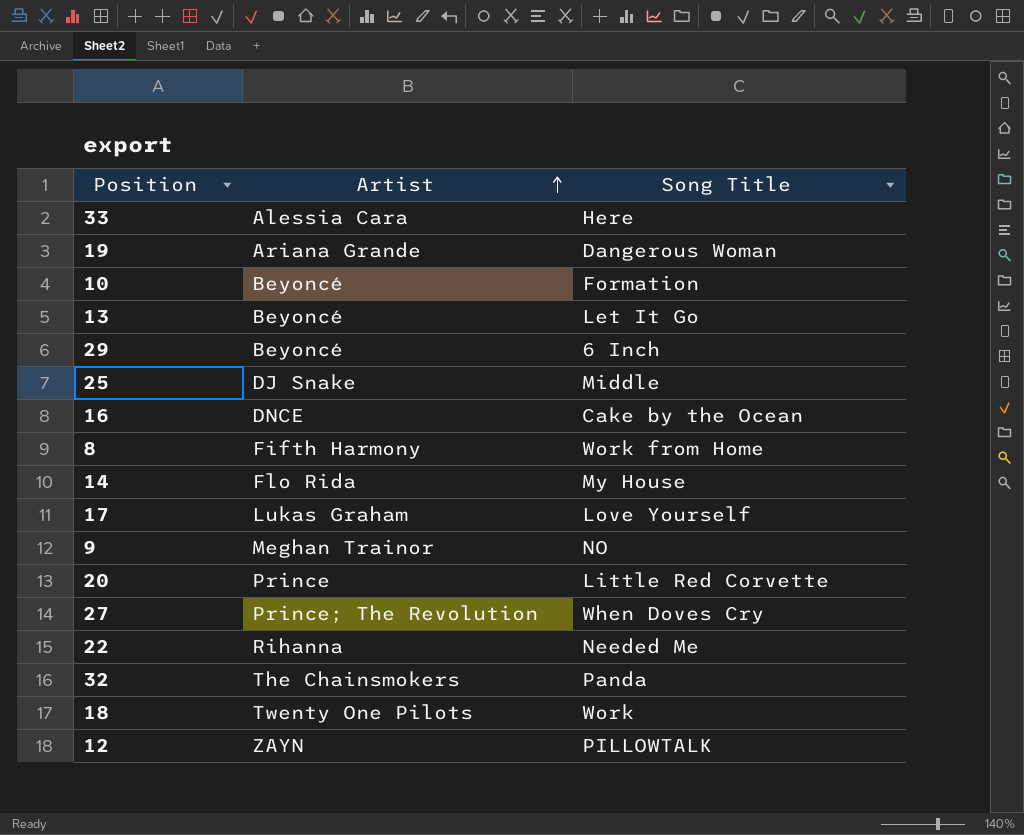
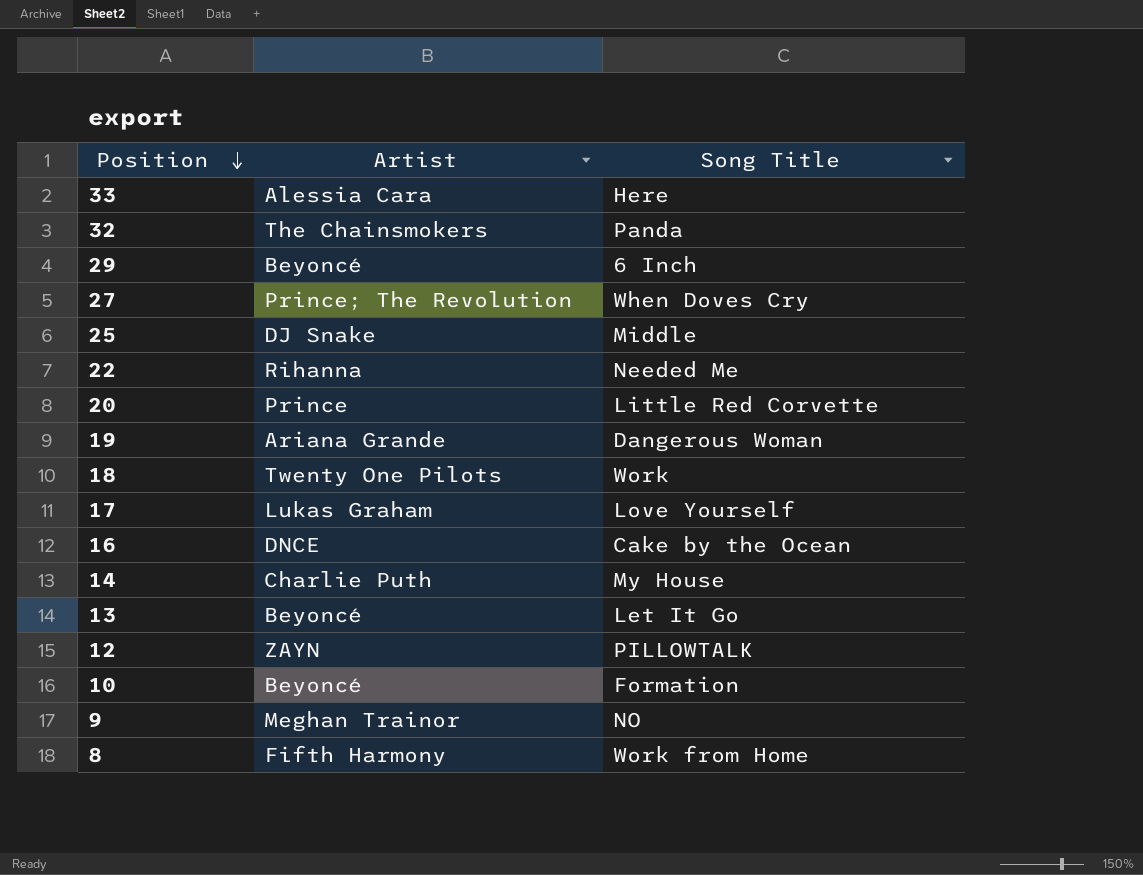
row order: Artist ascending -> Position descending
14 | Artist: Flo Rida -> Charlie Puth

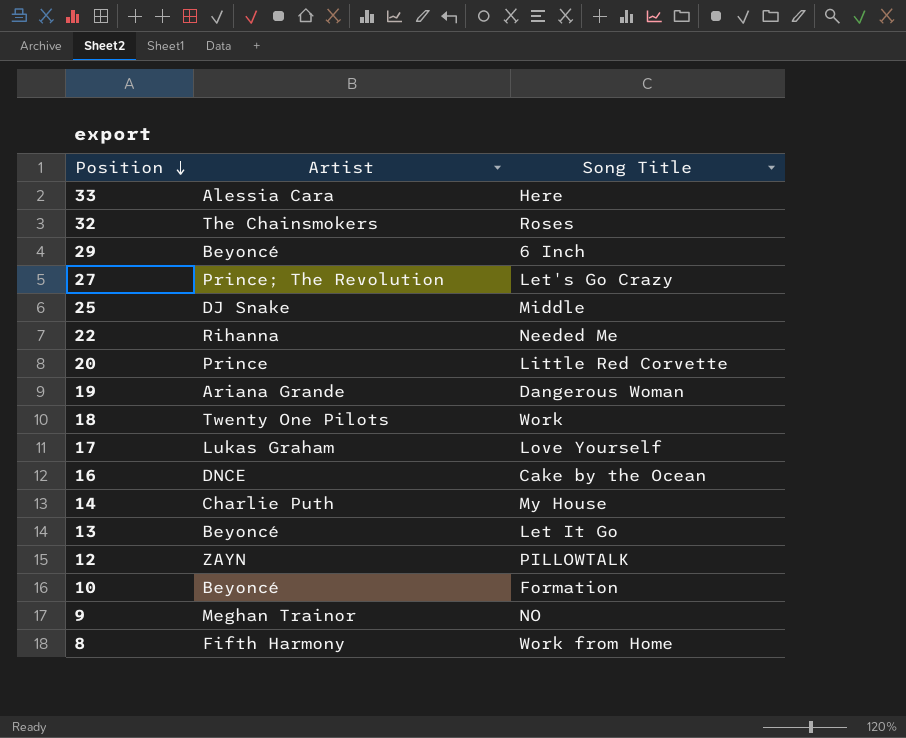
32 | Song Title: Panda -> Roses
27 | Song Title: When Doves Cry -> Let's Go Crazy

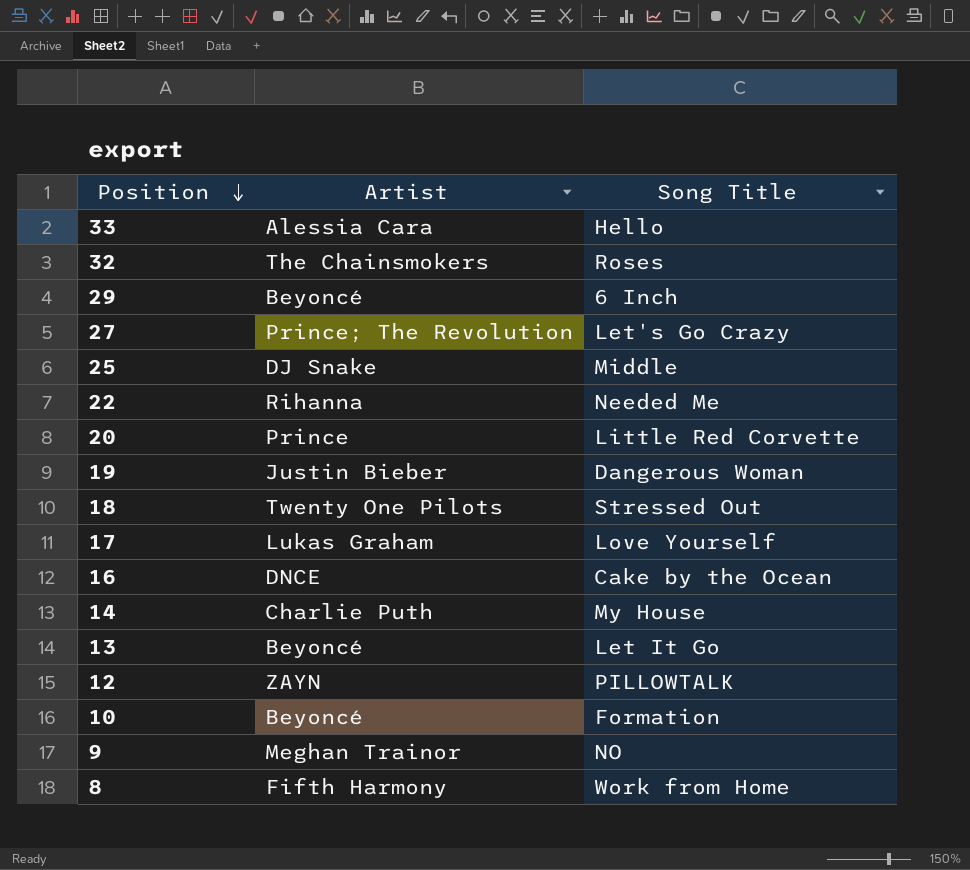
33 | Song Title: Here -> Hello
19 | Artist: Ariana Grande -> Justin Bieber
18 | Song Title: Work -> Stressed Out

